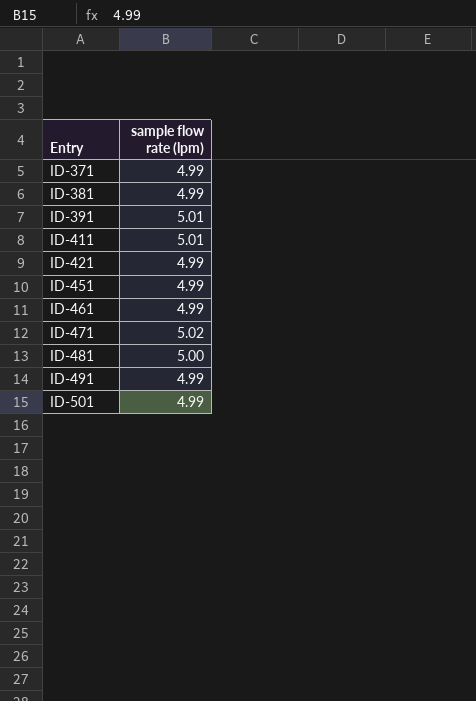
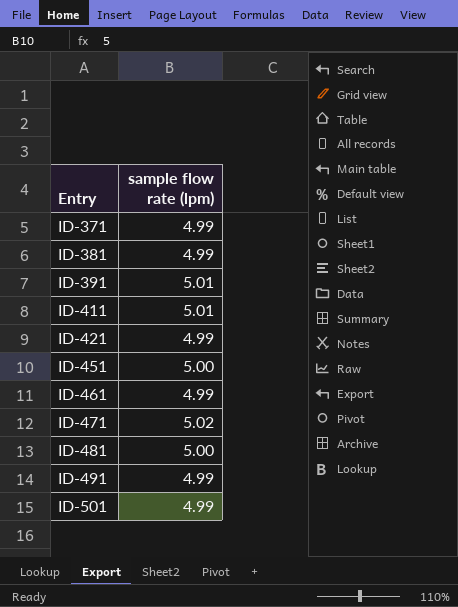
ID-451 | sample flow rate (lpm): 4.99 -> 5.00

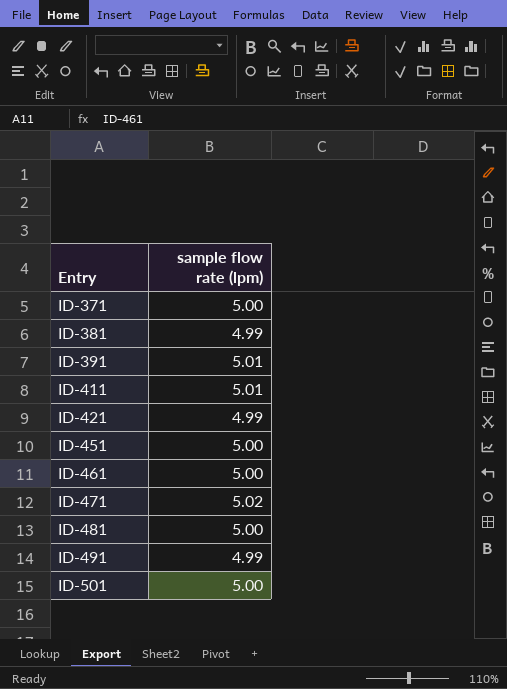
ID-371 | sample flow rate (lpm): 4.99 -> 5.00
ID-461 | sample flow rate (lpm): 4.99 -> 5.00
ID-501 | sample flow rate (lpm): 4.99 -> 5.00

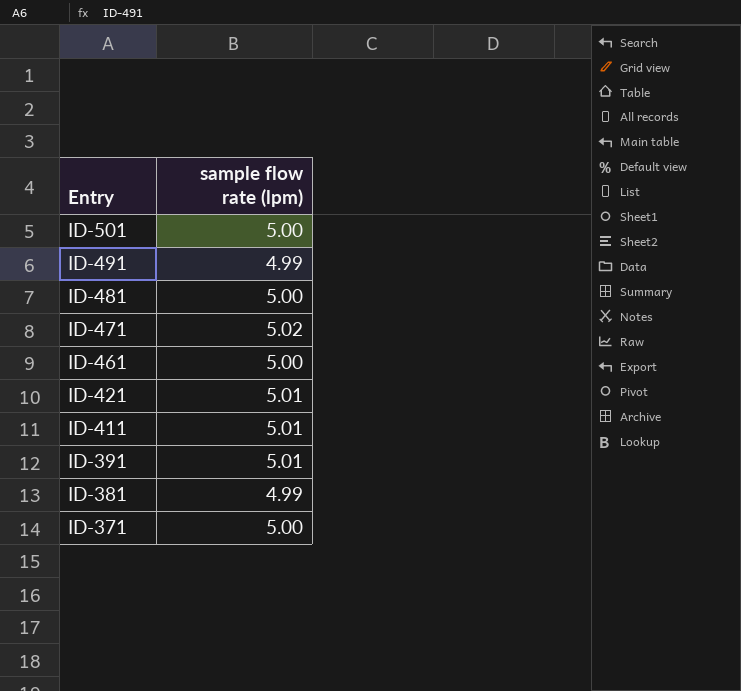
row order: Entry ascending -> Entry descending
row ID-451: 5.00 -> none
ID-421 | sample flow rate (lpm): 4.99 -> 5.01

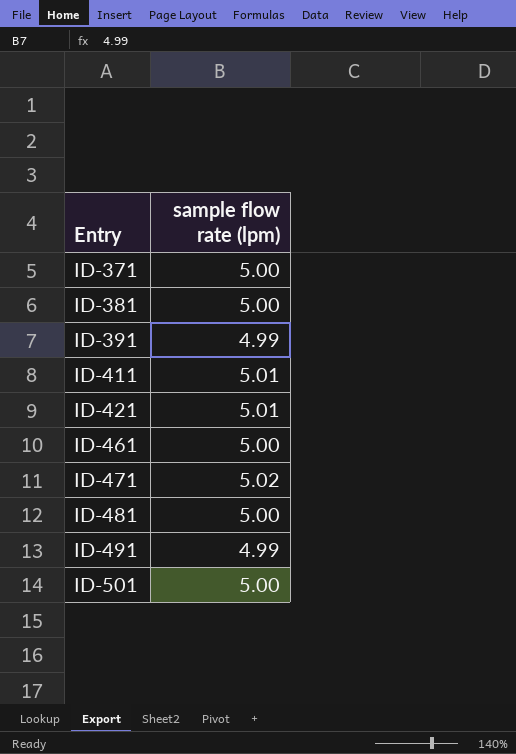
row order: Entry descending -> Entry ascending
ID-381 | sample flow rate (lpm): 4.99 -> 5.00
ID-391 | sample flow rate (lpm): 5.01 -> 4.99

